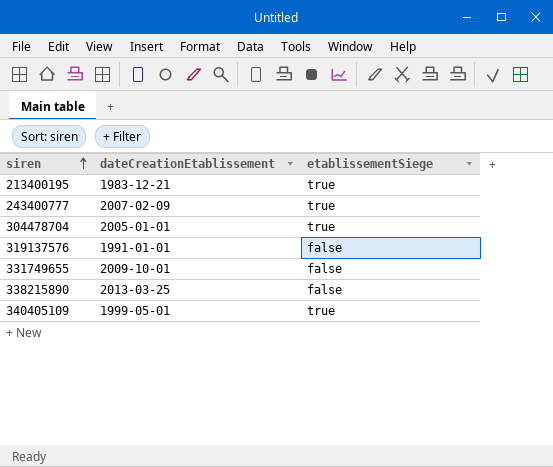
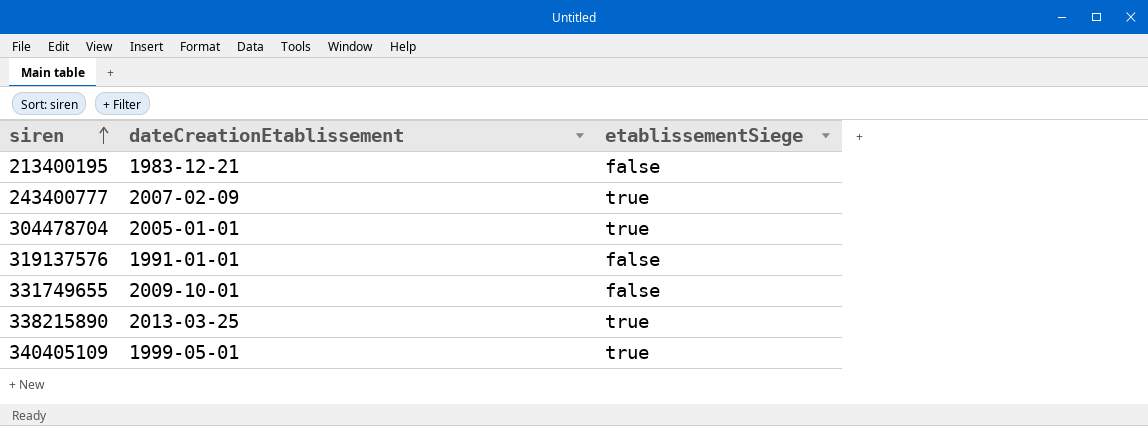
213400195 | etablissementSiege: true -> false
338215890 | etablissementSiege: false -> true

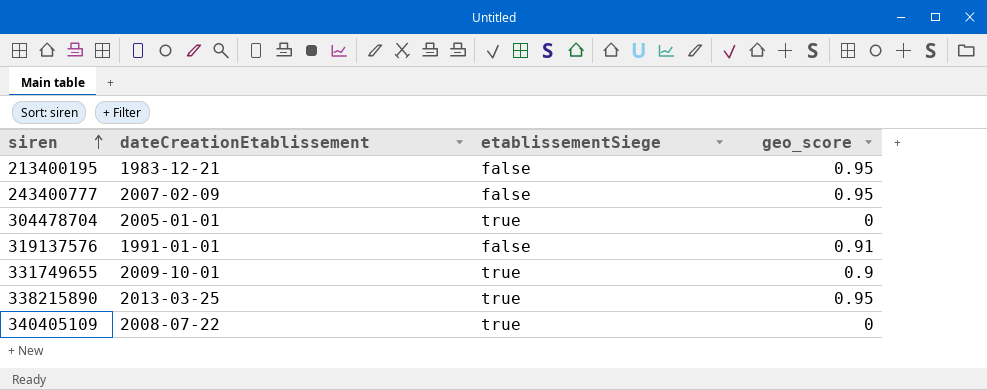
column geo_score | position: none -> 4
243400777 | etablissementSiege: true -> false
331749655 | etablissementSiege: false -> true
340405109 | dateCreationEtablissement: 1999-05-01 -> 2008-07-22

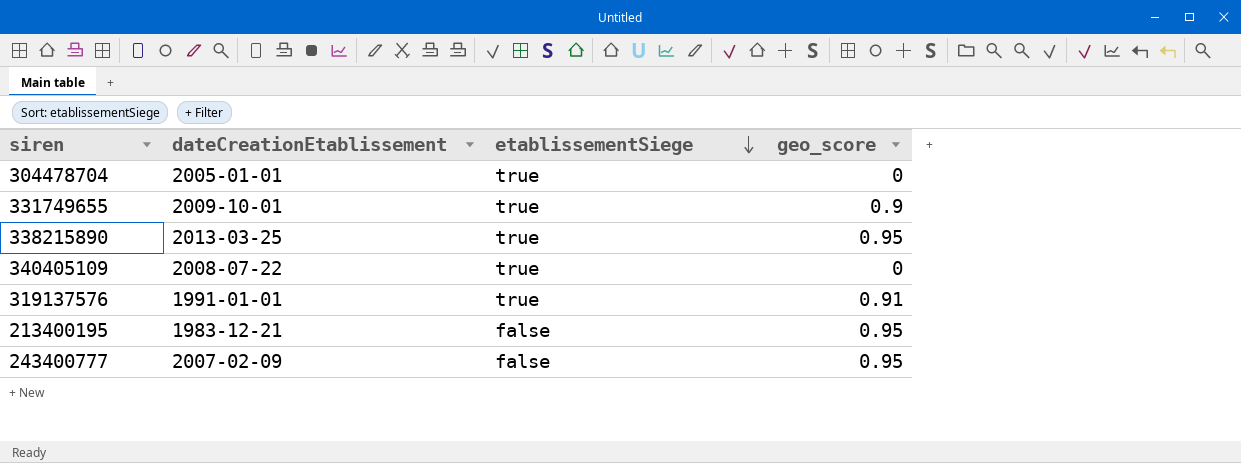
row order: siren ascending -> etablissementSiege descending
319137576 | etablissementSiege: false -> true

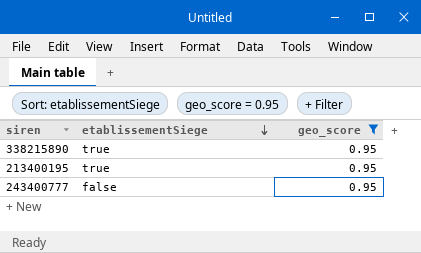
filter: none -> geo_score = 0.95
column dateCreationEtablissement | position: 2 -> none
213400195 | etablissementSiege: false -> true

